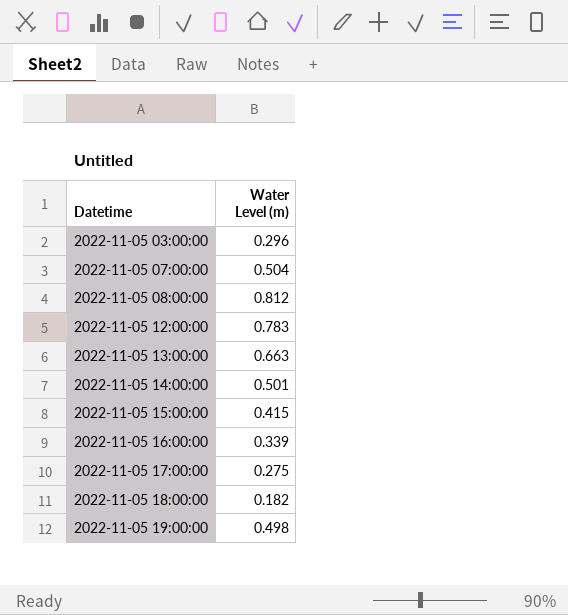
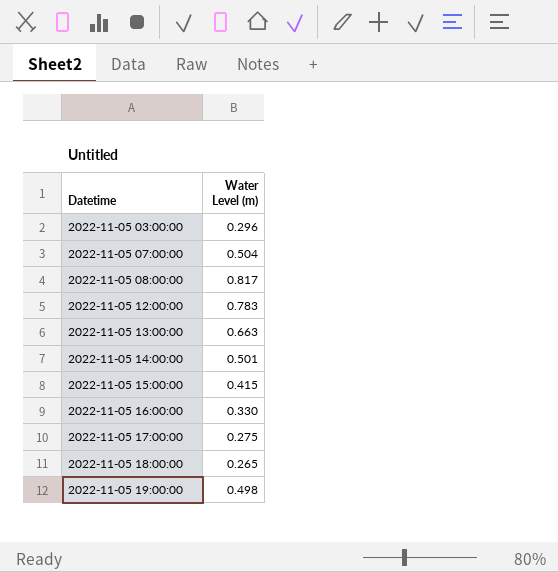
2022-11-05 08:00:00 | Water Level (m): 0.812 -> 0.817
2022-11-05 16:00:00 | Water Level (m): 0.339 -> 0.330
2022-11-05 18:00:00 | Water Level (m): 0.182 -> 0.265

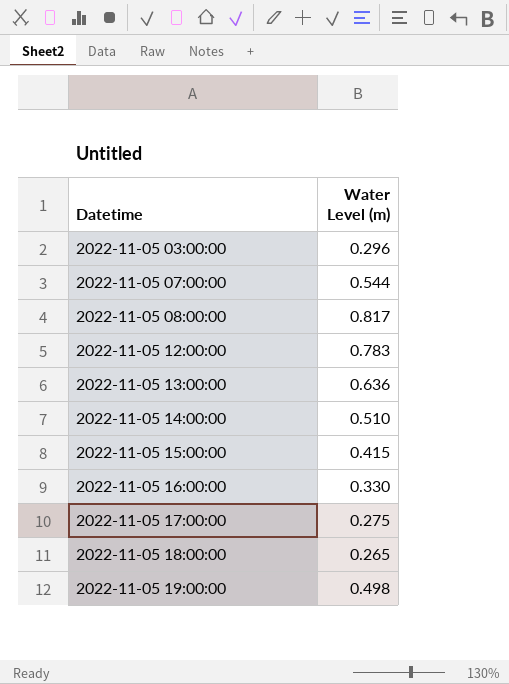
2022-11-05 07:00:00 | Water Level (m): 0.504 -> 0.544
2022-11-05 13:00:00 | Water Level (m): 0.663 -> 0.636
2022-11-05 14:00:00 | Water Level (m): 0.501 -> 0.510

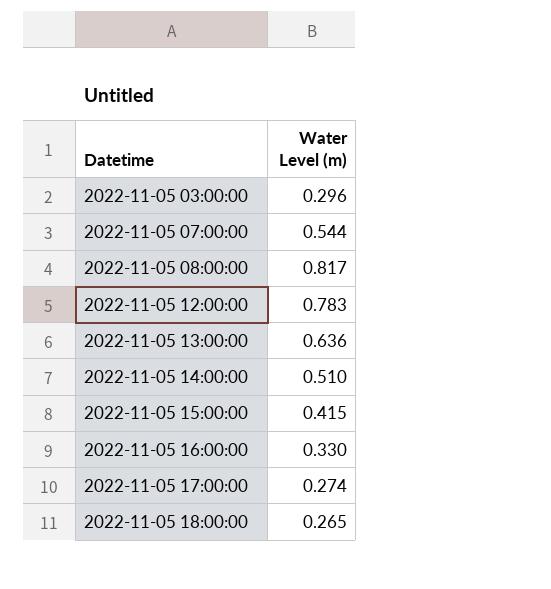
row 2022-11-05 19:00:00: 0.498 -> none
2022-11-05 17:00:00 | Water Level (m): 0.275 -> 0.274

